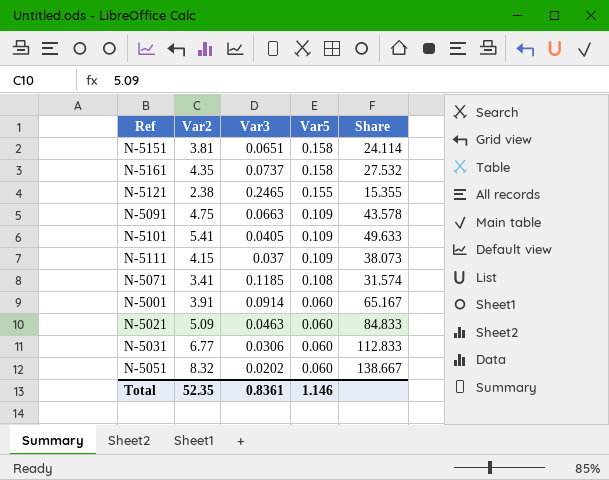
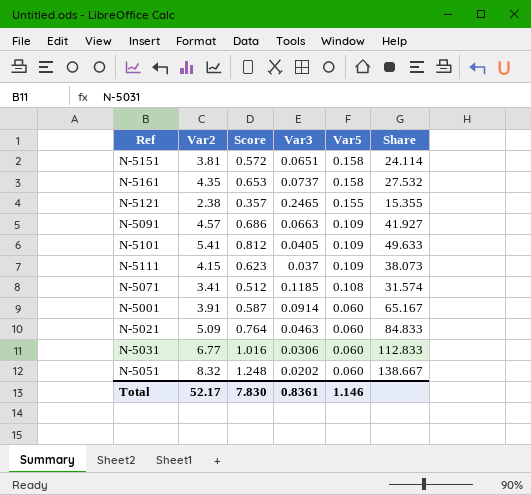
column Score | formula: none -> [Var2] * 0.15
N-5091 | Var2: 4.75 -> 4.57
N-5091 | Share: 43.578 -> 41.927
Total | Var2: 52.35 -> 52.17

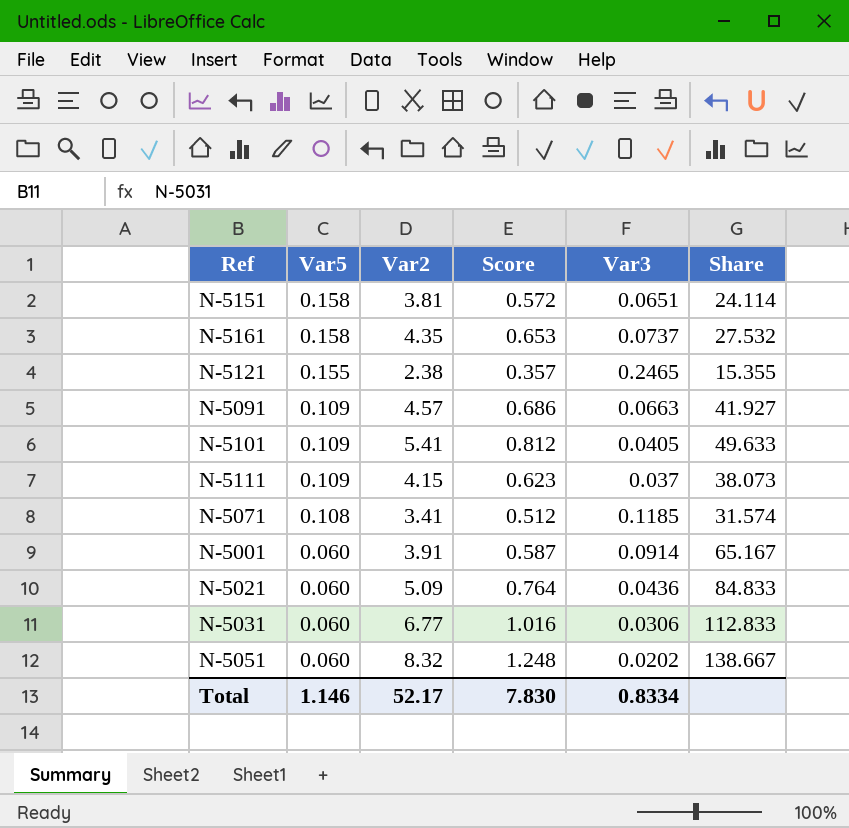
column Var5 | position: 5 -> 2
N-5021 | Var3: 0.0463 -> 0.0436
Total | Var3: 0.8361 -> 0.8334

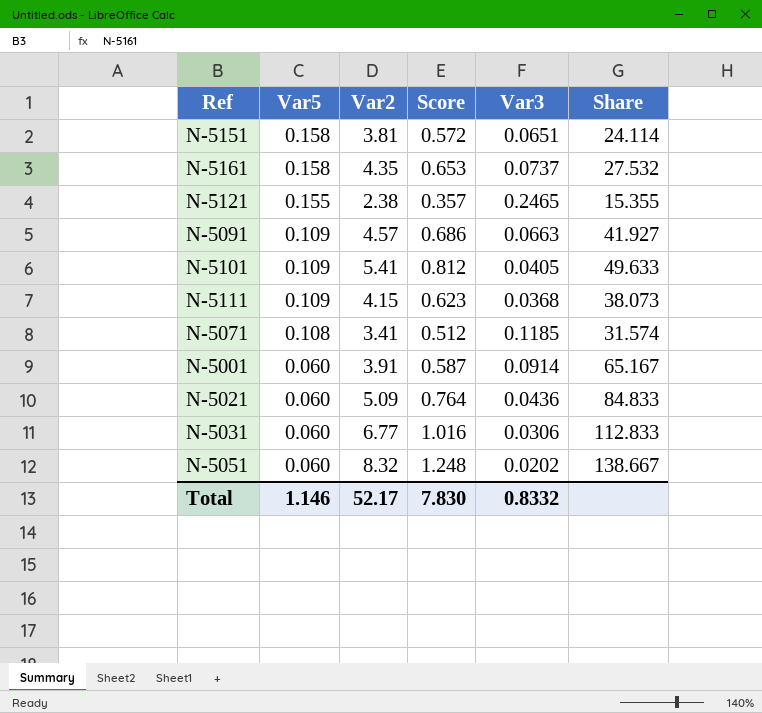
N-5111 | Var3: 0.037 -> 0.0368
Total | Var3: 0.8334 -> 0.8332

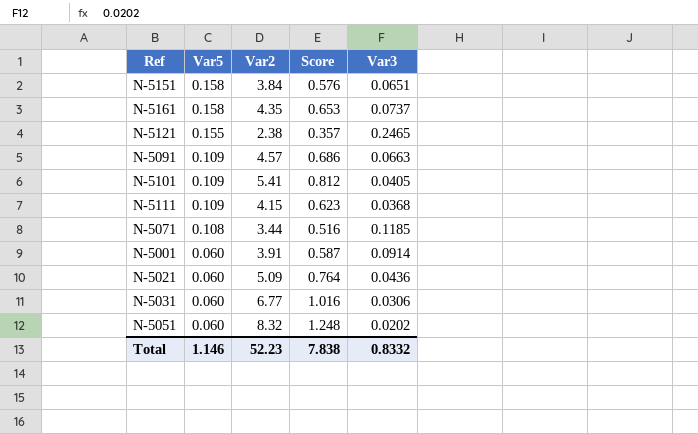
column Share | formula: [Var2] / [Var5] -> none
N-5151 | Var2: 3.81 -> 3.84
N-5151 | Score: 0.572 -> 0.576
N-5071 | Var2: 3.41 -> 3.44
N-5071 | Score: 0.512 -> 0.516
Total | Var2: 52.17 -> 52.23
Total | Score: 7.830 -> 7.838

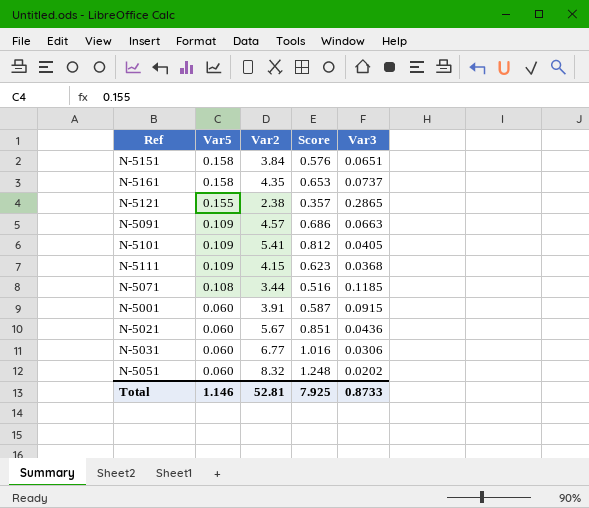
N-5121 | Var3: 0.2465 -> 0.2865
N-5001 | Var3: 0.0914 -> 0.0915
N-5021 | Var2: 5.09 -> 5.67
N-5021 | Score: 0.764 -> 0.851
Total | Var2: 52.23 -> 52.81
Total | Score: 7.838 -> 7.925
Total | Var3: 0.8332 -> 0.8733

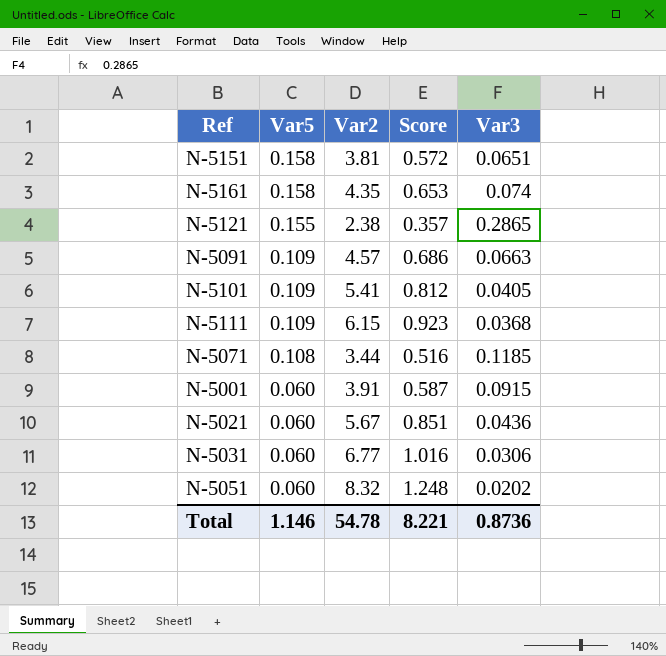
N-5151 | Var2: 3.84 -> 3.81
N-5151 | Score: 0.576 -> 0.572
N-5161 | Var3: 0.0737 -> 0.074
N-5111 | Var2: 4.15 -> 6.15
N-5111 | Score: 0.623 -> 0.923
Total | Var2: 52.81 -> 54.78
Total | Score: 7.925 -> 8.221
Total | Var3: 0.8733 -> 0.8736

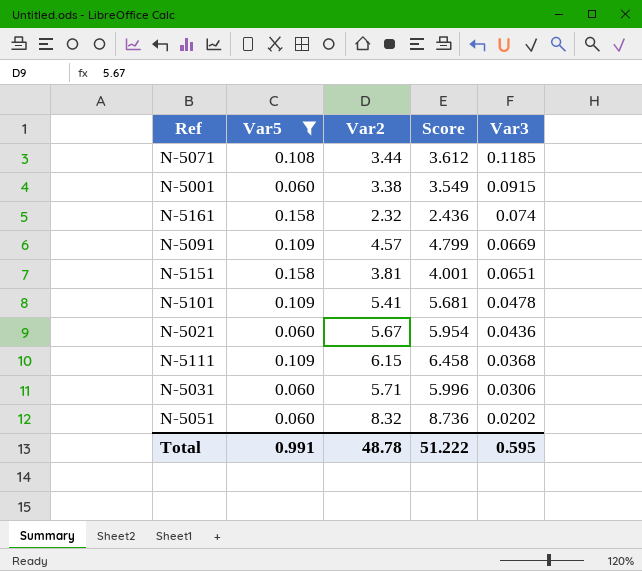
filter: none -> Var5 != 0.155
row order: Var5 descending -> Var3 descending
column Score | formula: [Var2] * 0.15 -> [Var2] * 1.05
N-5001 | Var2: 3.91 -> 3.38
N-5161 | Var2: 4.35 -> 2.32
N-5091 | Var3: 0.0663 -> 0.0669
N-5101 | Var3: 0.0405 -> 0.0478
N-5031 | Var2: 6.77 -> 5.71
Total | Var5: 1.146 -> 0.991
Total | Var2: 54.78 -> 48.78
Total | Score: 8.221 -> 51.222
Total | Var3: 0.8736 -> 0.595

